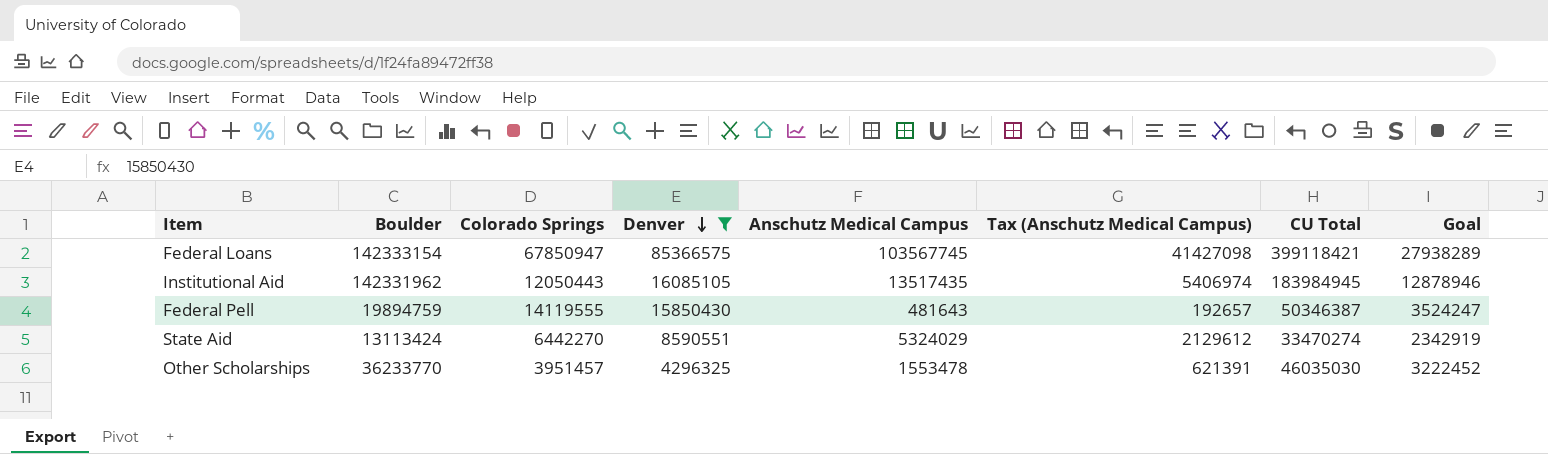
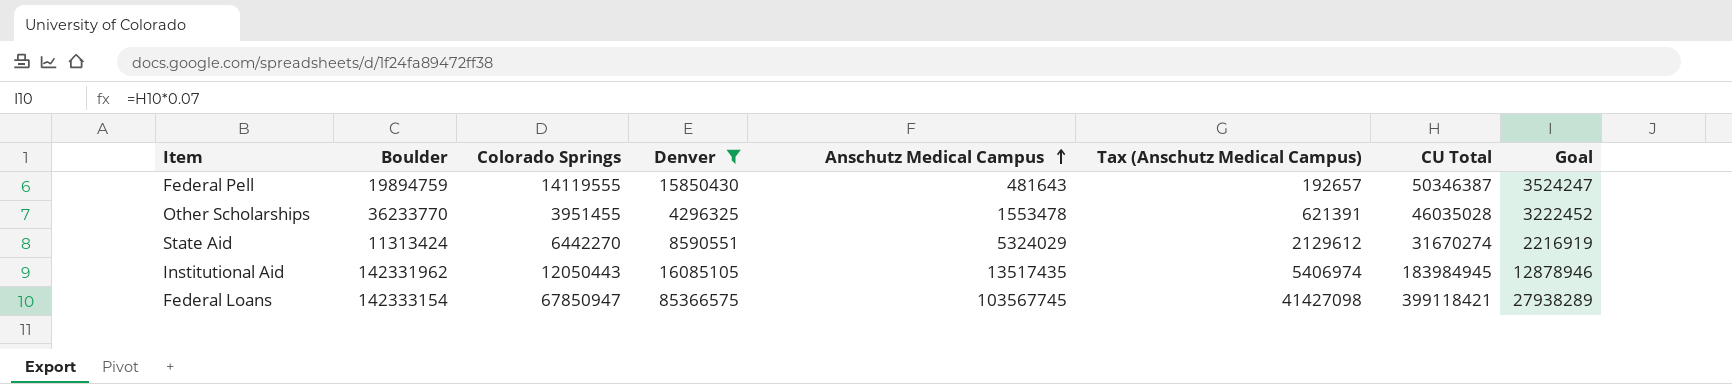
row order: Denver descending -> Anschutz Medical Campus ascending
Other Scholarships | Colorado Springs: 3951457 -> 3951455
Other Scholarships | CU Total: 46035030 -> 46035028
State Aid | Boulder: 13113424 -> 11313424
State Aid | CU Total: 33470274 -> 31670274
State Aid | Goal: 2342919 -> 2216919

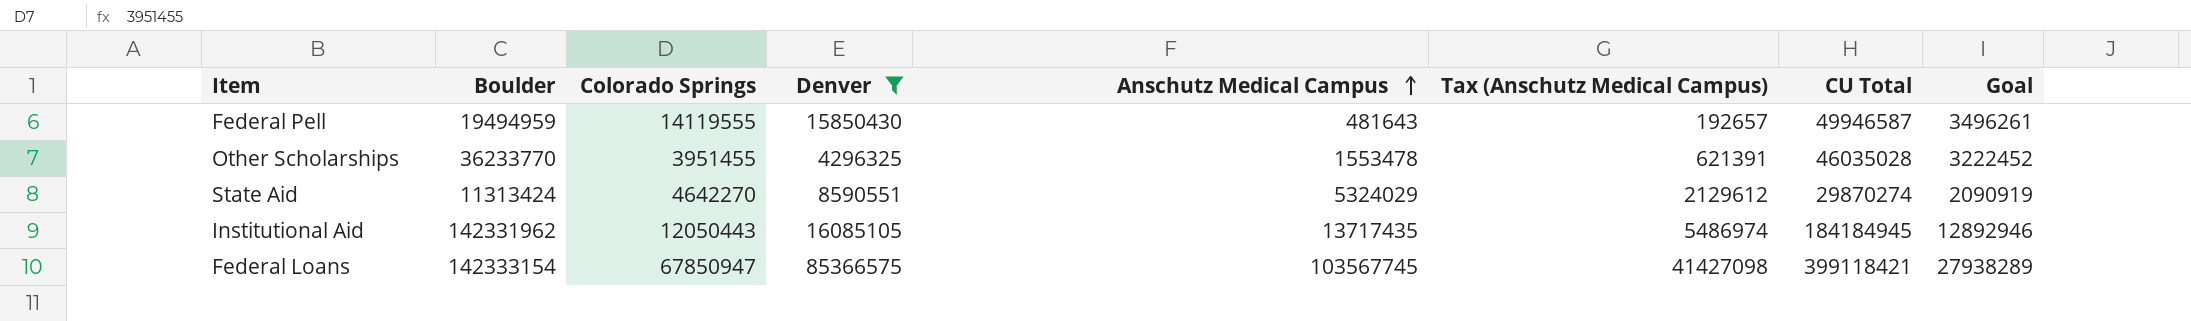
Federal Pell | Boulder: 19894759 -> 19494959
Federal Pell | CU Total: 50346387 -> 49946587
Federal Pell | Goal: 3524247 -> 3496261
State Aid | Colorado Springs: 6442270 -> 4642270
State Aid | CU Total: 31670274 -> 29870274
State Aid | Goal: 2216919 -> 2090919
Institutional Aid | Anschutz Medical Campus: 13517435 -> 13717435
Institutional Aid | Tax (Anschutz Medical Campus): 5406974 -> 5486974
Institutional Aid | CU Total: 183984945 -> 184184945
Institutional Aid | Goal: 12878946 -> 12892946

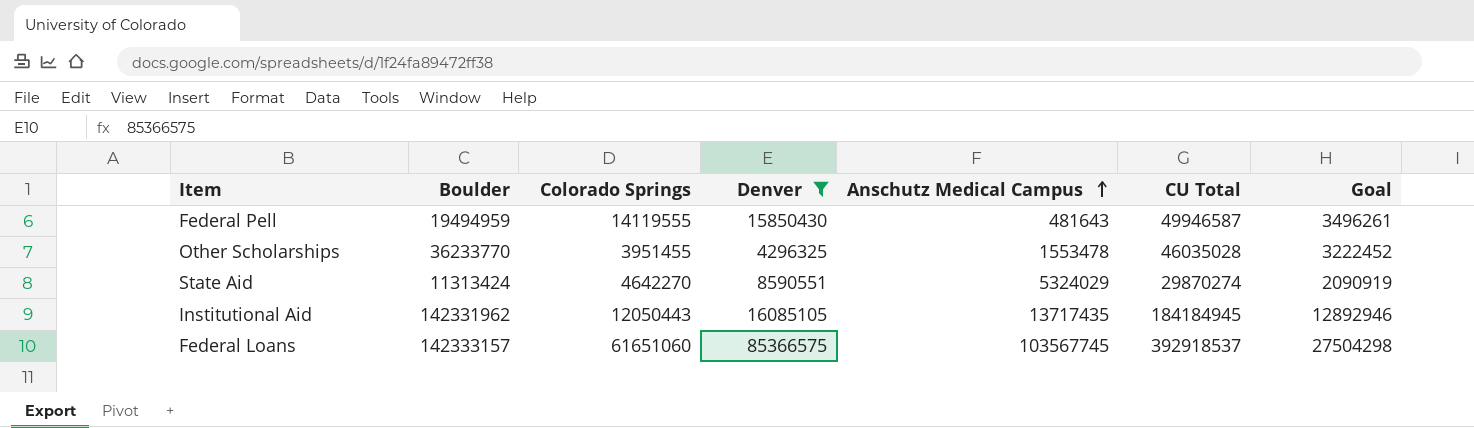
column Tax (Anschutz Medical Campus) | formula: [Anschutz Medical Campus] * 0.4 -> none
Federal Loans | Boulder: 142333154 -> 142333157
Federal Loans | Colorado Springs: 67850947 -> 61651060
Federal Loans | CU Total: 399118421 -> 392918537
Federal Loans | Goal: 27938289 -> 27504298

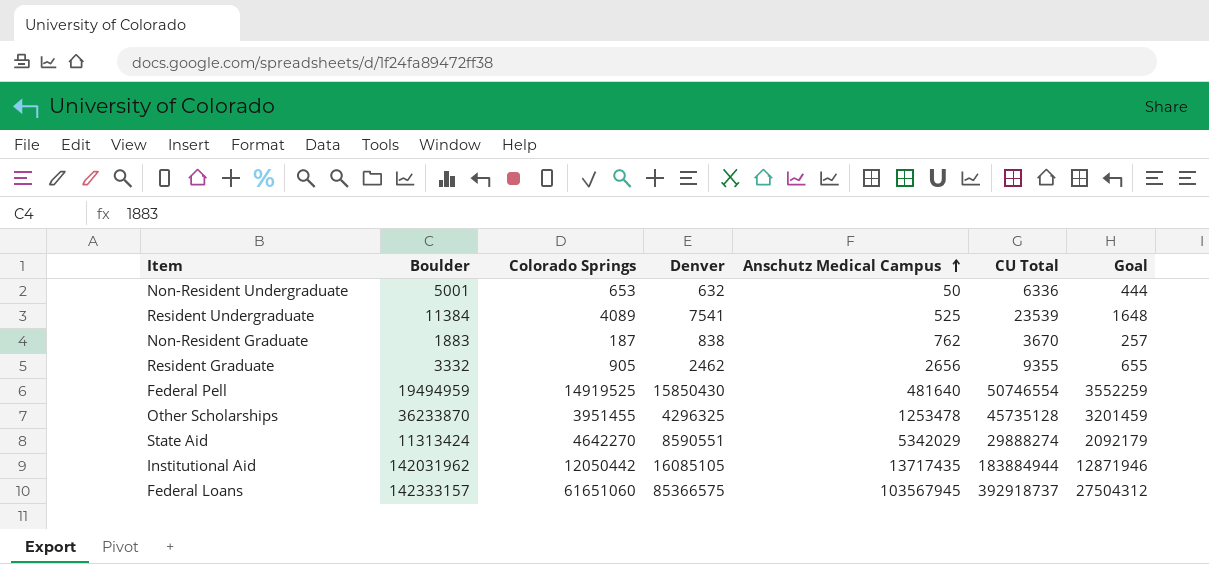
filter: Denver >= 4296325 -> none
Federal Pell | Colorado Springs: 14119555 -> 14919525
Federal Pell | Anschutz Medical Campus: 481643 -> 481640
Federal Pell | CU Total: 49946587 -> 50746554
Federal Pell | Goal: 3496261 -> 3552259
Other Scholarships | Boulder: 36233770 -> 36233870
Other Scholarships | Anschutz Medical Campus: 1553478 -> 1253478
Other Scholarships | CU Total: 46035028 -> 45735128
Other Scholarships | Goal: 3222452 -> 3201459
State Aid | Anschutz Medical Campus: 5324029 -> 5342029
State Aid | CU Total: 29870274 -> 29888274
State Aid | Goal: 2090919 -> 2092179
Institutional Aid | Boulder: 142331962 -> 142031962
Institutional Aid | Colorado Springs: 12050443 -> 12050442
Institutional Aid | CU Total: 184184945 -> 183884944
Institutional Aid | Goal: 12892946 -> 12871946
Federal Loans | Anschutz Medical Campus: 103567745 -> 103567945
Federal Loans | CU Total: 392918537 -> 392918737
Federal Loans | Goal: 27504298 -> 27504312

